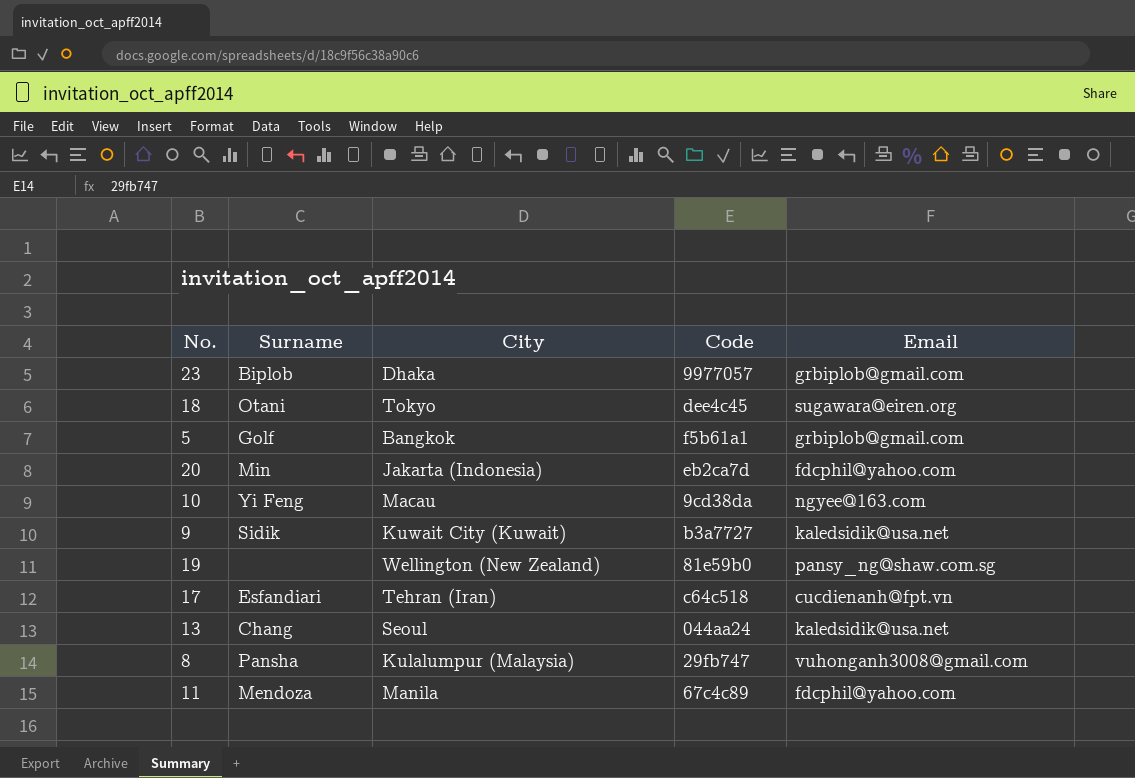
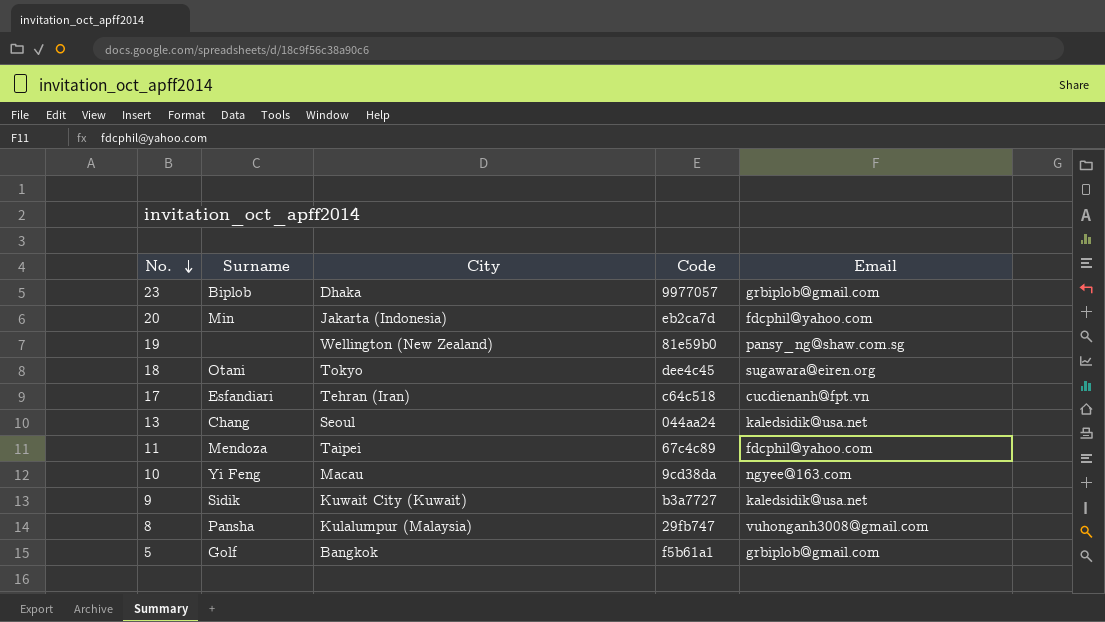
row order: none -> No. descending
11 | City: Manila -> Taipei

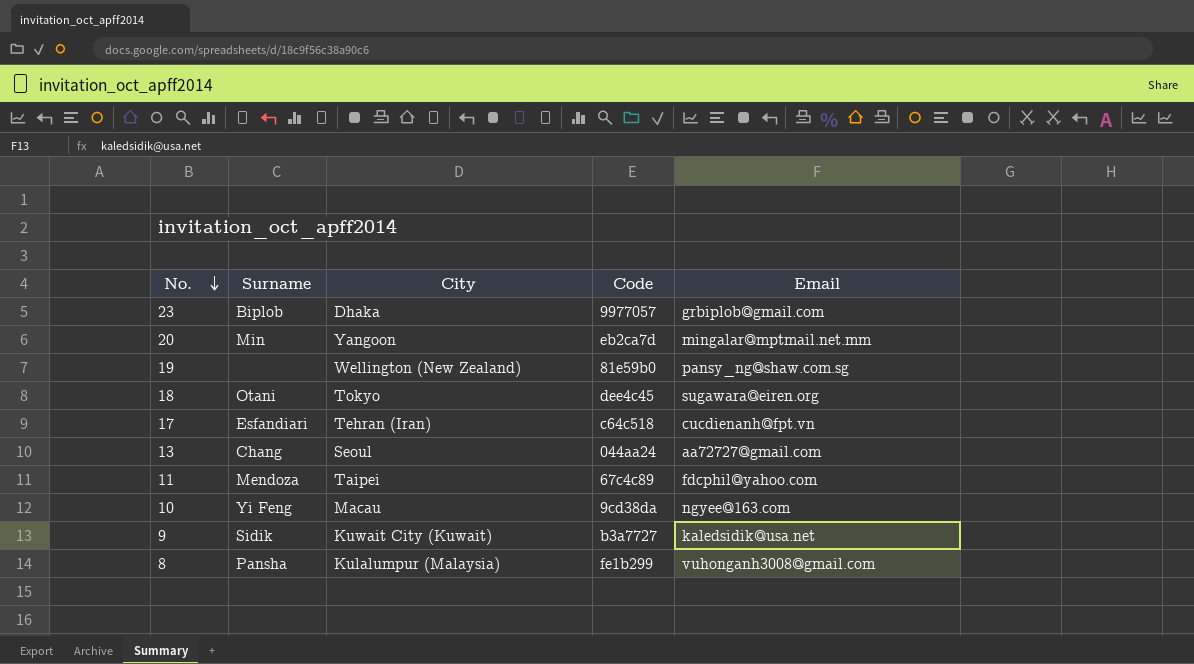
row 5: Golf | Bangkok | f5b61a1 | grbiplob@gmail.com -> none
20 | City: Jakarta (Indonesia) -> Yangoon
20 | Email: fdcphil@yahoo.com -> mingalar@mptmail.net.mm
13 | Email: kaledsidik@usa.net -> aa72727@gmail.com
8 | Code: 29fb747 -> fe1b299

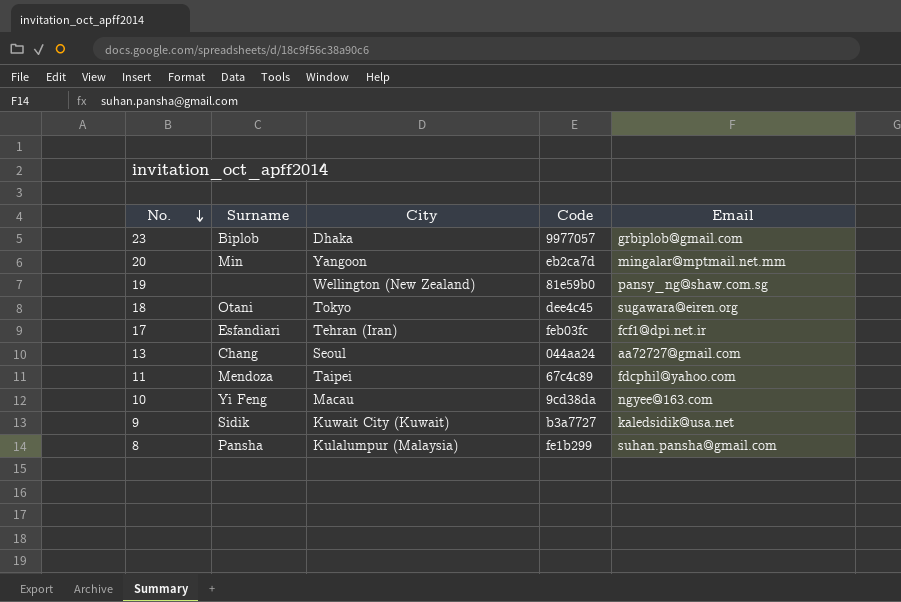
17 | Code: c64c518 -> feb03fc
17 | Email: cucdienanh@fpt.vn -> fcf1@dpi.net.ir
8 | Email: vuhonganh3008@gmail.com -> suhan.pansha@gmail.com

